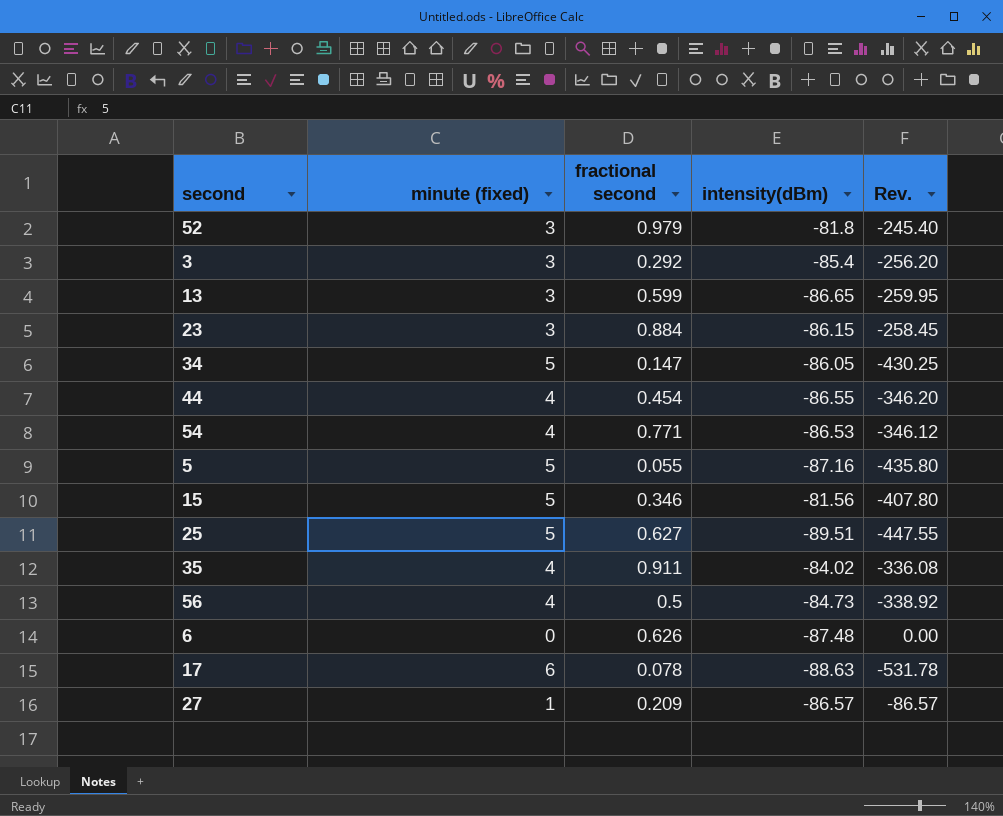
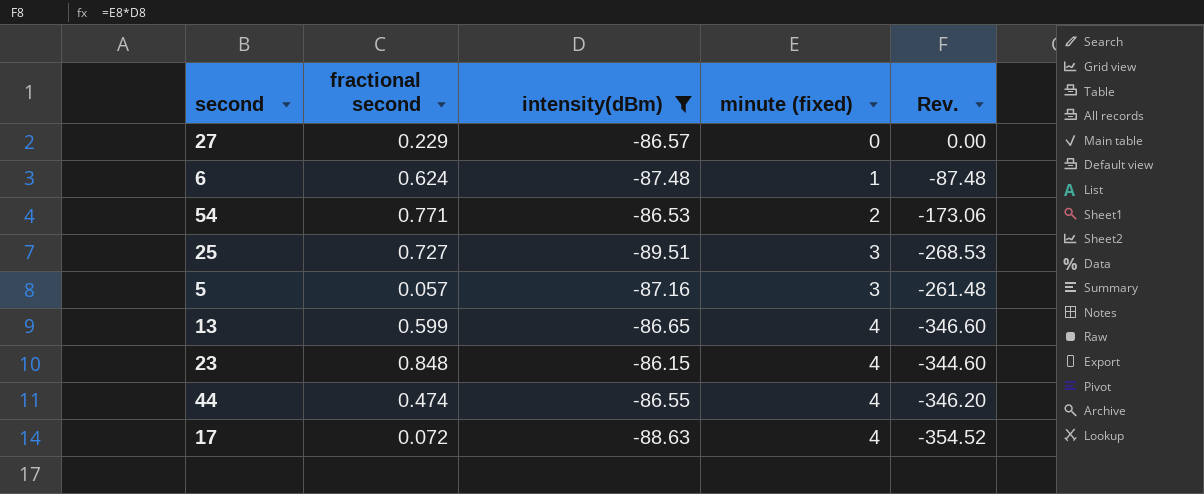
filter: none -> intensity(dBm) <= -86.15
row order: none -> minute (fixed) ascending
column minute (fixed) | position: 2 -> 4
27 | fractional second: 0.209 -> 0.229
27 | minute (fixed): 1 -> 0
27 | Rev.: -86.57 -> 0.00
6 | fractional second: 0.626 -> 0.624
6 | minute (fixed): 0 -> 1
6 | Rev.: 0.00 -> -87.48
54 | minute (fixed): 4 -> 2
54 | Rev.: -346.12 -> -173.06
25 | fractional second: 0.627 -> 0.727
25 | minute (fixed): 5 -> 3
25 | Rev.: -447.55 -> -268.53
5 | fractional second: 0.055 -> 0.057
5 | minute (fixed): 5 -> 3
5 | Rev.: -435.80 -> -261.48
13 | minute (fixed): 3 -> 4
13 | Rev.: -259.95 -> -346.60
23 | fractional second: 0.884 -> 0.848
23 | minute (fixed): 3 -> 4
23 | Rev.: -258.45 -> -344.60
44 | fractional second: 0.454 -> 0.474
17 | fractional second: 0.078 -> 0.072
17 | minute (fixed): 6 -> 4
17 | Rev.: -531.78 -> -354.52

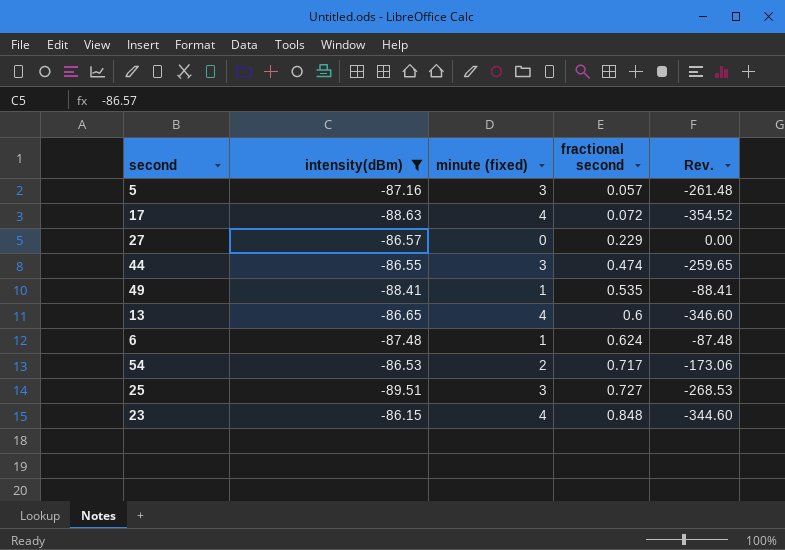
row order: minute (fixed) ascending -> fractional second ascending
column fractional second | position: 2 -> 4
44 | minute (fixed): 4 -> 3
44 | Rev.: -346.20 -> -259.65
row 49: none -> -88.41 | 1 | 0.535 | -88.41
13 | fractional second: 0.599 -> 0.6
54 | fractional second: 0.771 -> 0.717

